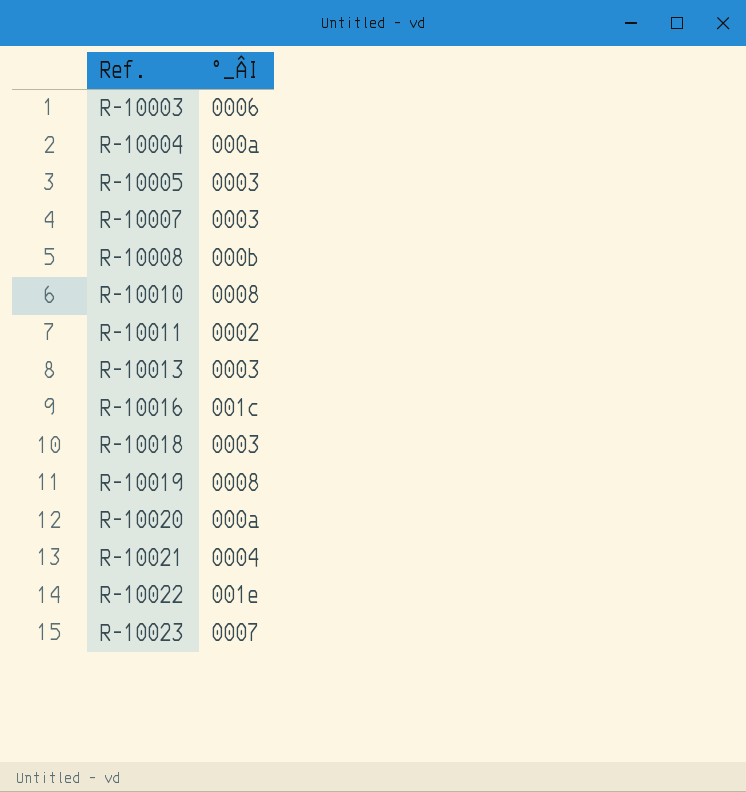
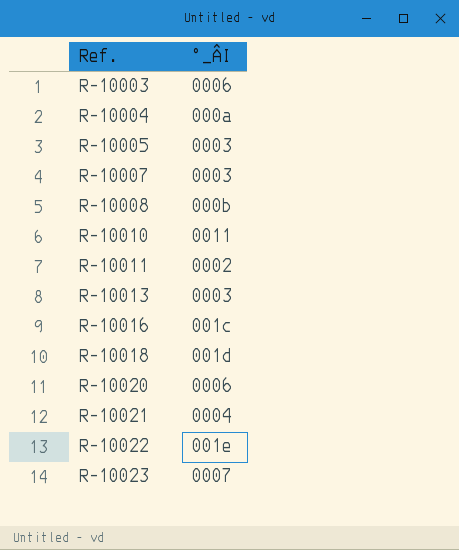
row R-10019: 0008 -> none
R-10010 | °_ÂI: 0008 -> 0011
R-10018 | °_ÂI: 0003 -> 001d
R-10020 | °_ÂI: 000a -> 0006

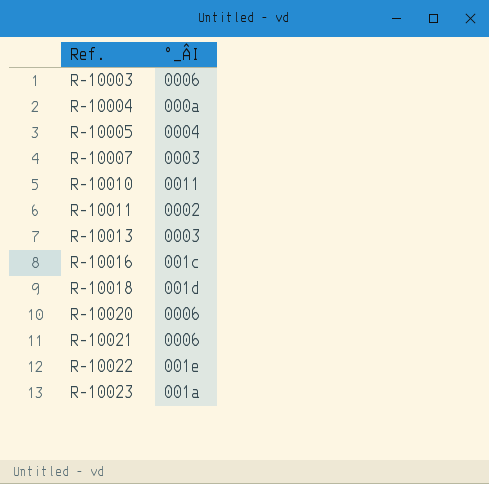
row R-10008: 000b -> none
R-10005 | °_ÂI: 0003 -> 0004
R-10021 | °_ÂI: 0004 -> 0006
R-10023 | °_ÂI: 0007 -> 001a

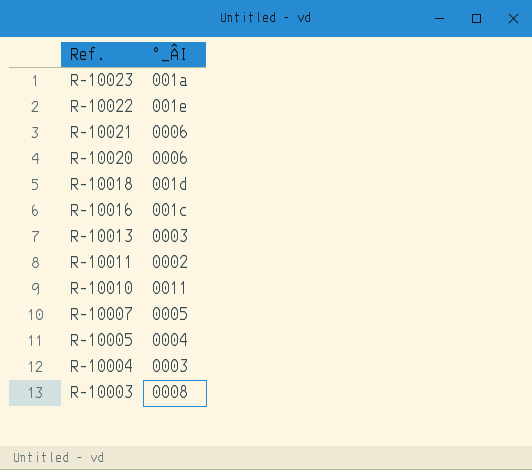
row order: Ref. ascending -> Ref. descending
R-10007 | °_ÂI: 0003 -> 0005
R-10004 | °_ÂI: 000a -> 0003
R-10003 | °_ÂI: 0006 -> 0008

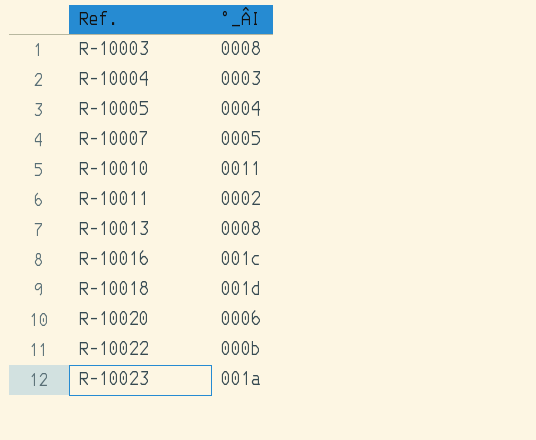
row order: Ref. descending -> Ref. ascending
row R-10021: 0006 -> none
R-10013 | °_ÂI: 0003 -> 0008
R-10022 | °_ÂI: 001e -> 000b

